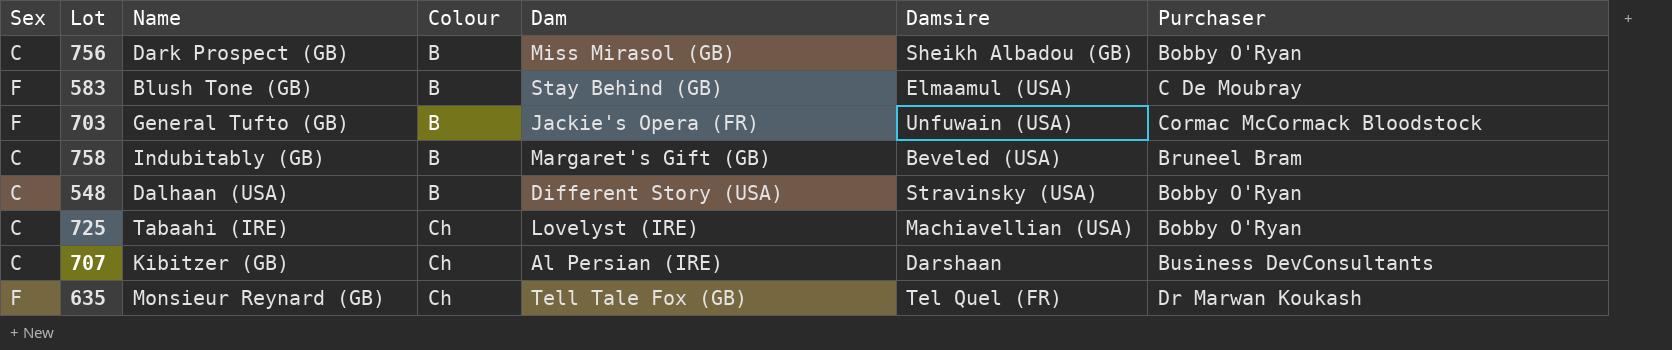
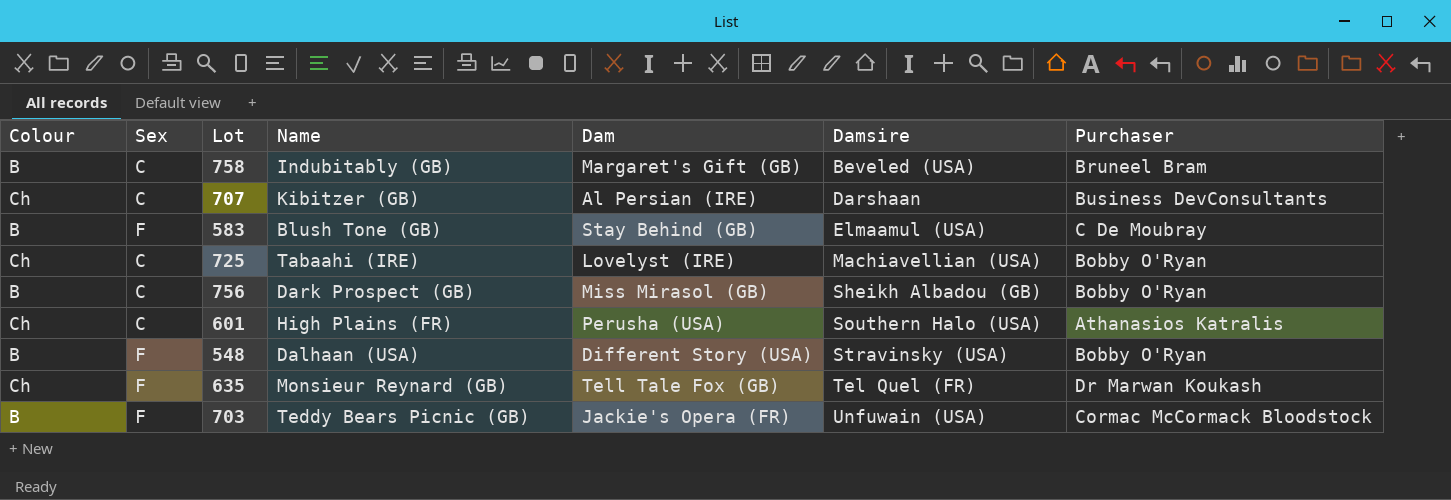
row order: Colour ascending -> Damsire ascending
column Colour | position: 4 -> 1
row 601: none -> Ch | C | High Plains (FR) | Perusha (USA) | Southern Halo (USA) | Athanasios Katralis
548 | Sex: C -> F
703 | Name: General Tufto (GB) -> Teddy Bears Picnic (GB)

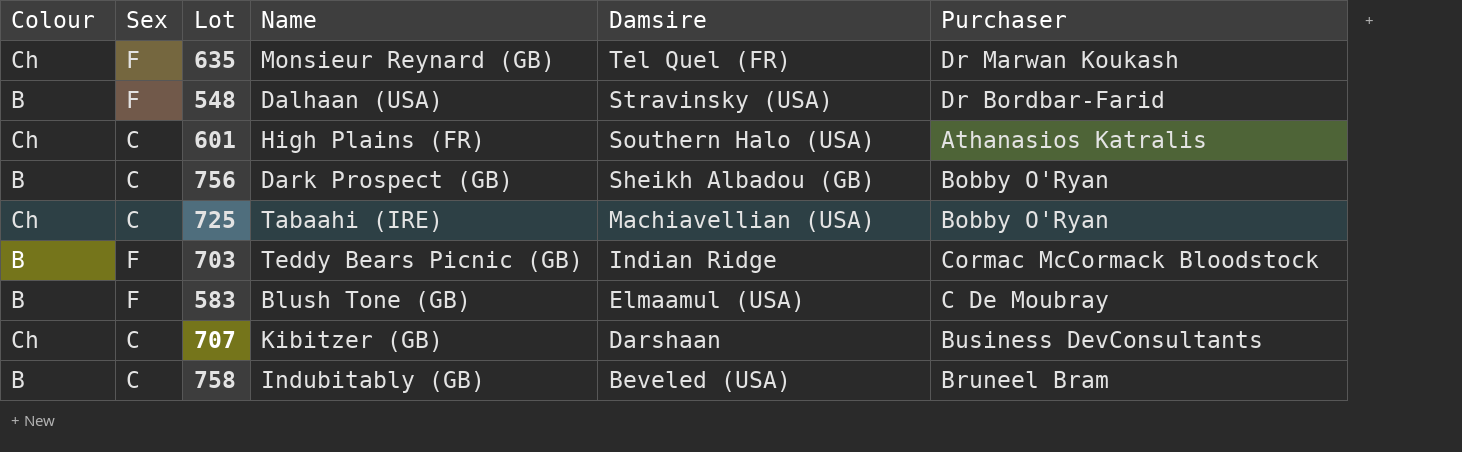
row order: Damsire ascending -> Damsire descending
column Dam | position: 5 -> none
548 | Purchaser: Bobby O'Ryan -> Dr Bordbar-Farid
703 | Damsire: Unfuwain (USA) -> Indian Ridge

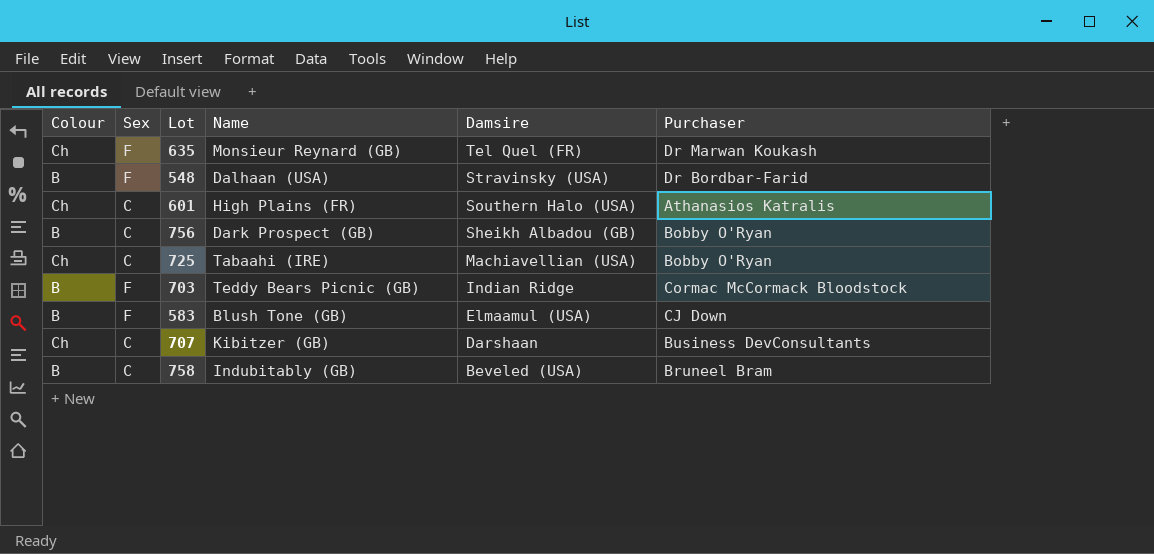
583 | Purchaser: C De Moubray -> CJ Down

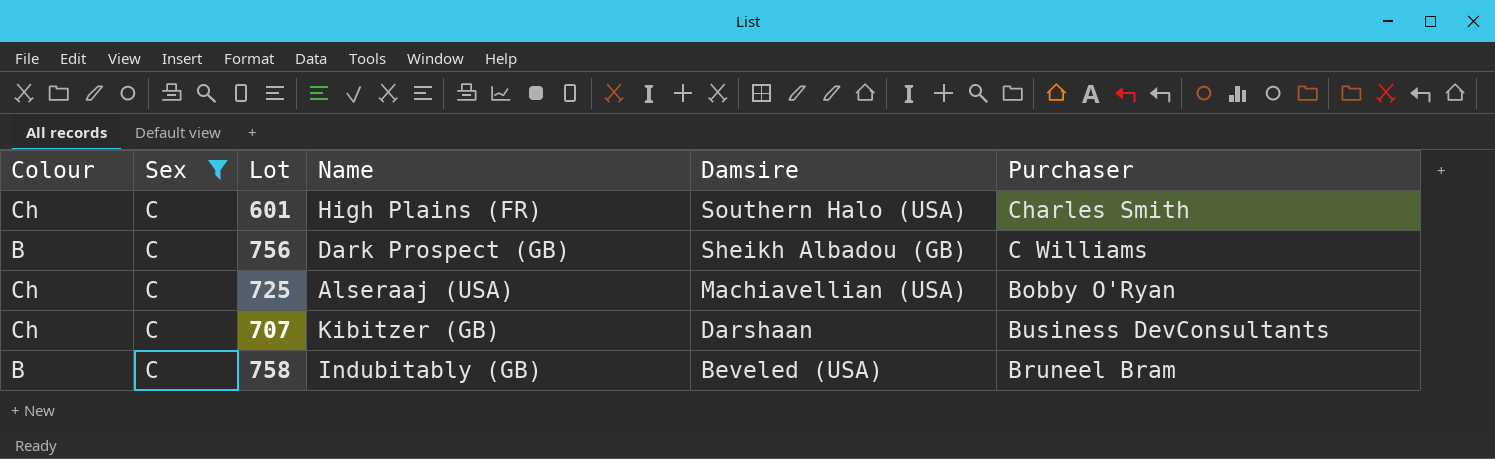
filter: none -> Sex = C
601 | Purchaser: Athanasios Katralis -> Charles Smith
756 | Purchaser: Bobby O'Ryan -> C Williams
725 | Name: Tabaahi (IRE) -> Alseraaj (USA)

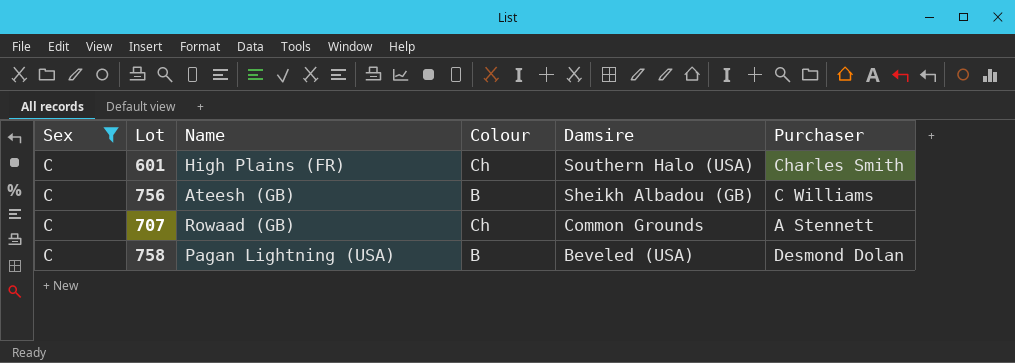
column Colour | position: 1 -> 4
row 725: Ch | C | Alseraaj (USA) | Machiavellian (USA) | Bobby O'Ryan -> none
756 | Name: Dark Prospect (GB) -> Ateesh (GB)
707 | Name: Kibitzer (GB) -> Rowaad (GB)
707 | Damsire: Darshaan -> Common Grounds
707 | Purchaser: Business DevConsultants -> A Stennett
758 | Name: Indubitably (GB) -> Pagan Lightning (USA)
758 | Purchaser: Bruneel Bram -> Desmond Dolan

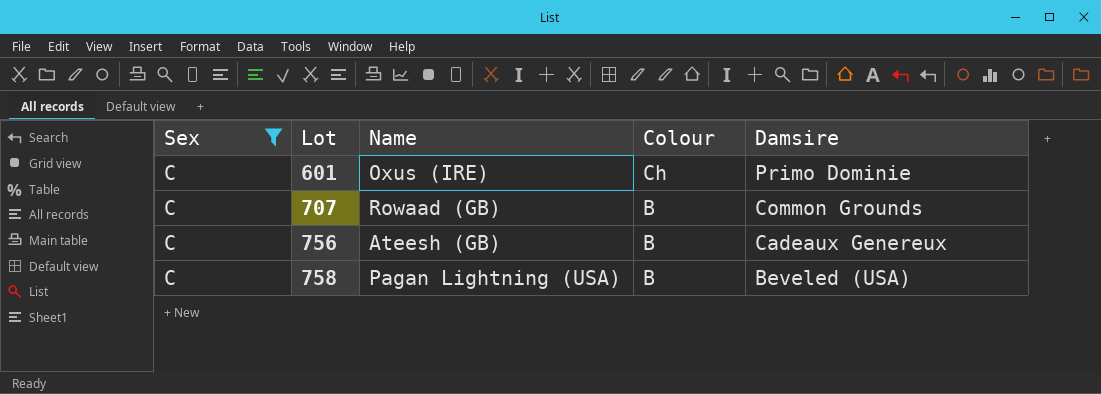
row order: Damsire descending -> Lot ascending
column Purchaser | position: 6 -> none
601 | Name: High Plains (FR) -> Oxus (IRE)
601 | Damsire: Southern Halo (USA) -> Primo Dominie
707 | Colour: Ch -> B
756 | Damsire: Sheikh Albadou (GB) -> Cadeaux Genereux

